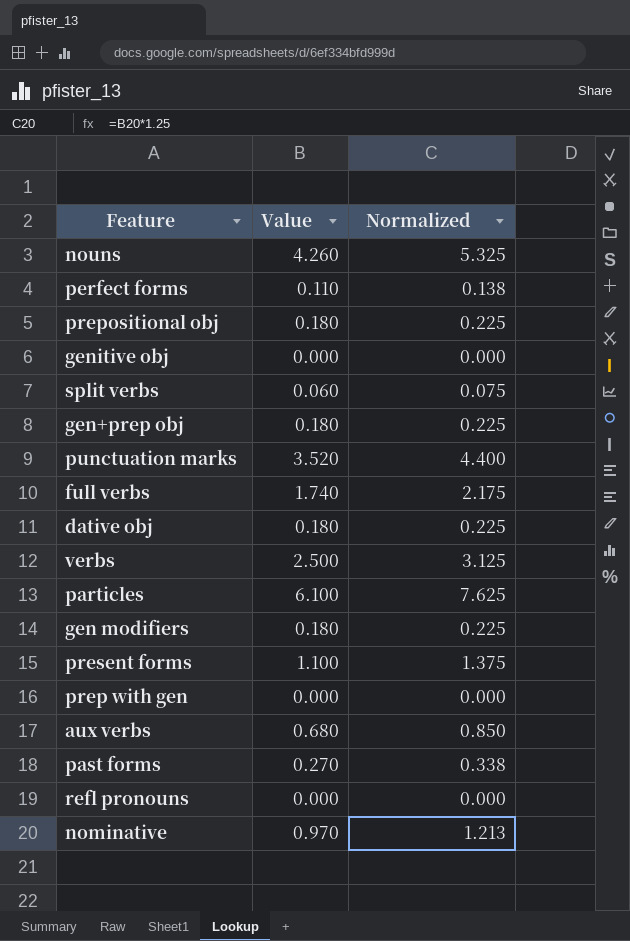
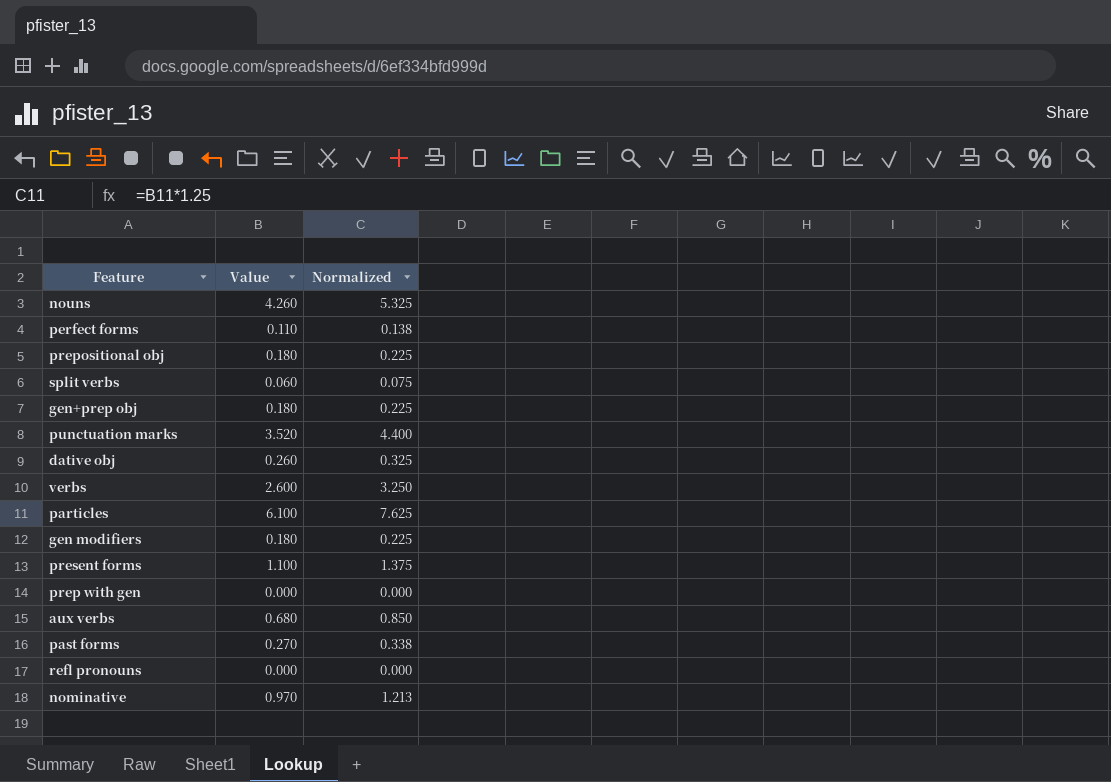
row genitive obj: 0.000 | 0.000 -> none
row full verbs: 1.740 | 2.175 -> none
dative obj | Value: 0.180 -> 0.260
dative obj | Normalized: 0.225 -> 0.325
verbs | Value: 2.500 -> 2.600
verbs | Normalized: 3.125 -> 3.250

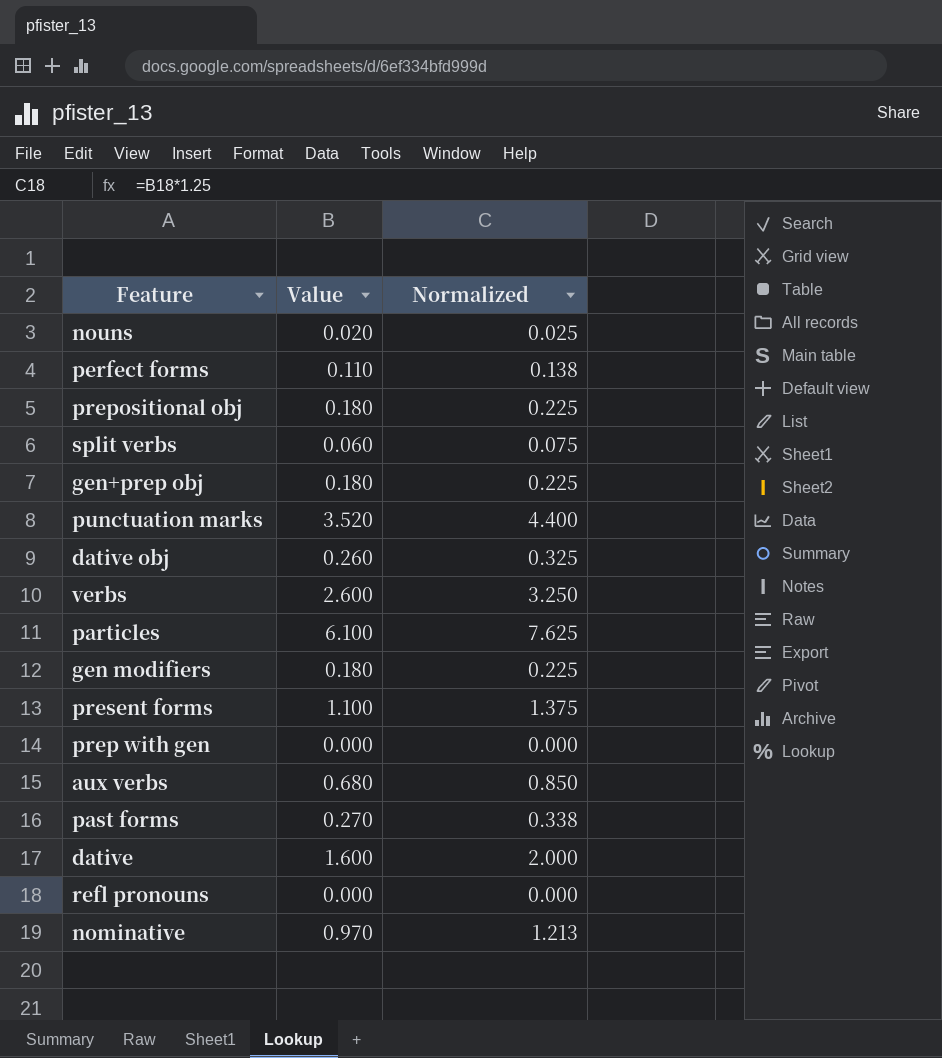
nouns | Value: 4.260 -> 0.020
nouns | Normalized: 5.325 -> 0.025
row dative: none -> 1.600 | 2.000

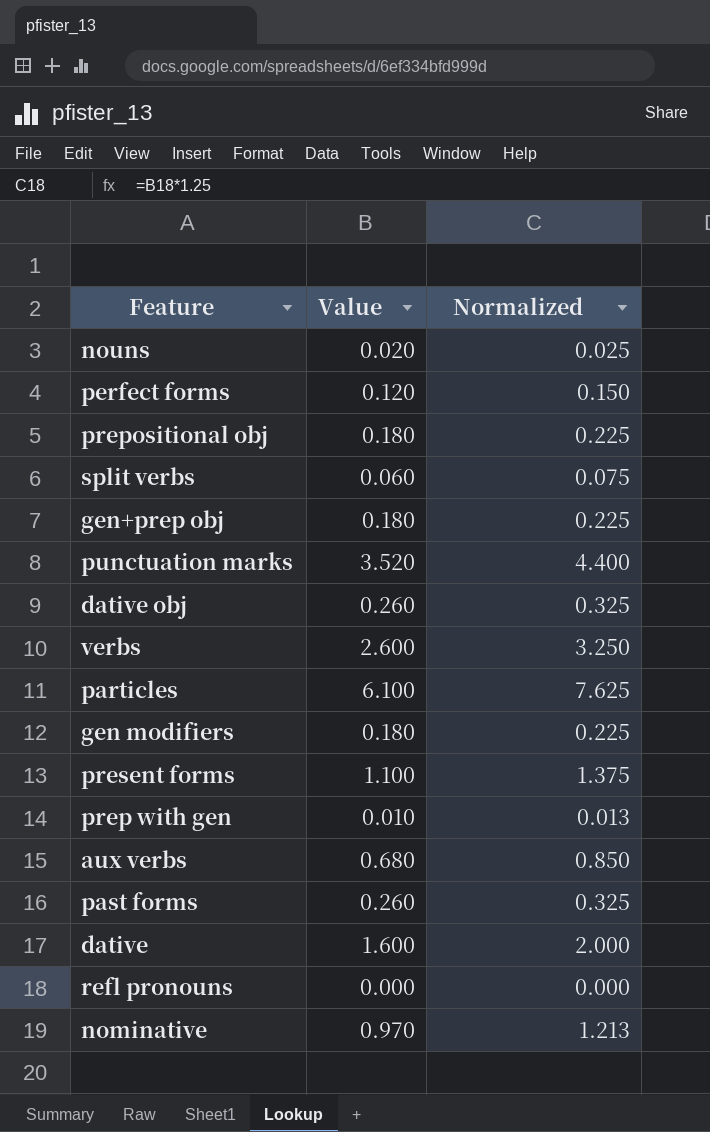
perfect forms | Value: 0.110 -> 0.120
perfect forms | Normalized: 0.138 -> 0.150
prep with gen | Value: 0.000 -> 0.010
prep with gen | Normalized: 0.000 -> 0.013
past forms | Value: 0.270 -> 0.260
past forms | Normalized: 0.338 -> 0.325

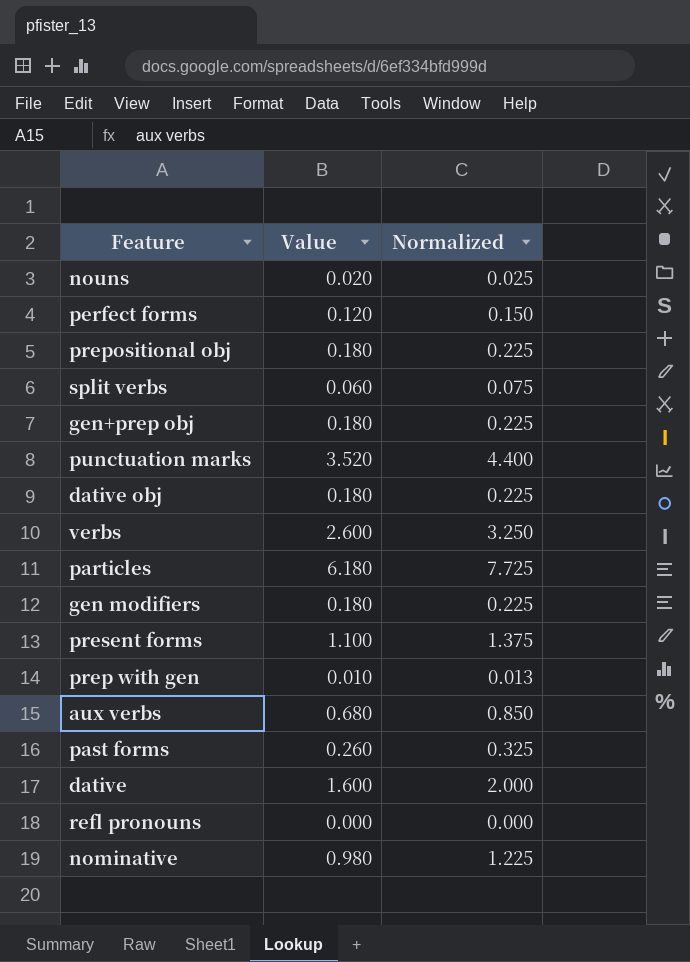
dative obj | Value: 0.260 -> 0.180
dative obj | Normalized: 0.325 -> 0.225
particles | Value: 6.100 -> 6.180
particles | Normalized: 7.625 -> 7.725
nominative | Value: 0.970 -> 0.980
nominative | Normalized: 1.213 -> 1.225

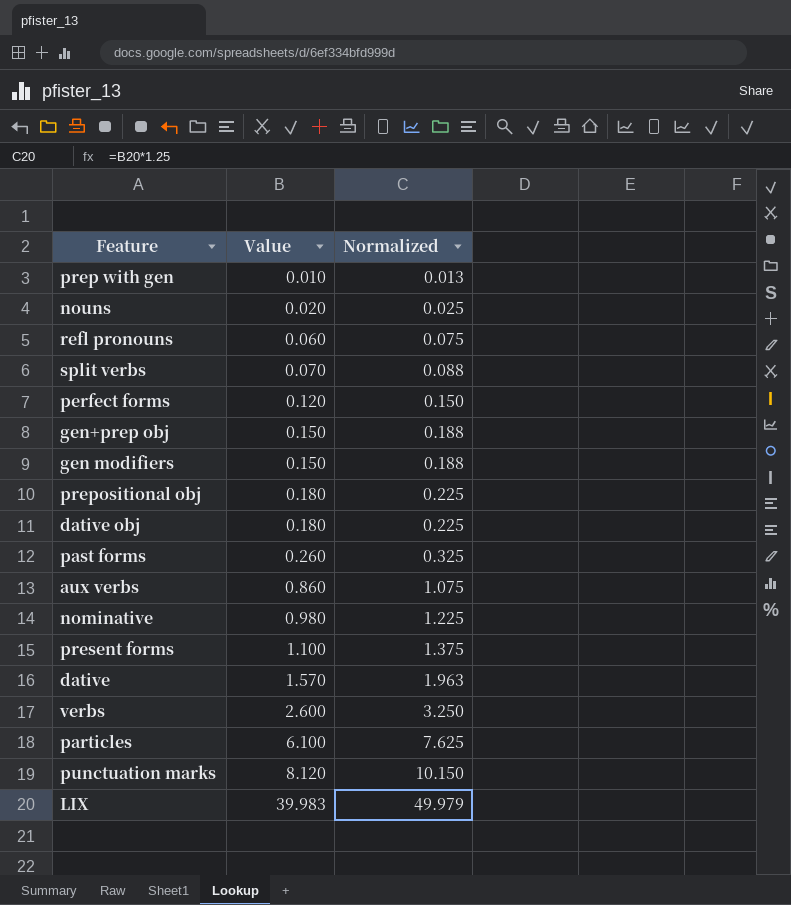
row order: none -> Value ascending
refl pronouns | Value: 0.000 -> 0.060
refl pronouns | Normalized: 0.000 -> 0.075
split verbs | Value: 0.060 -> 0.070
split verbs | Normalized: 0.075 -> 0.088
gen+prep obj | Value: 0.180 -> 0.150
gen+prep obj | Normalized: 0.225 -> 0.188
gen modifiers | Value: 0.180 -> 0.150
gen modifiers | Normalized: 0.225 -> 0.188
aux verbs | Value: 0.680 -> 0.860
aux verbs | Normalized: 0.850 -> 1.075
dative | Value: 1.600 -> 1.570
dative | Normalized: 2.000 -> 1.963
particles | Value: 6.180 -> 6.100
particles | Normalized: 7.725 -> 7.625
punctuation marks | Value: 3.520 -> 8.120
punctuation marks | Normalized: 4.400 -> 10.150
row LIX: none -> 39.983 | 49.979

